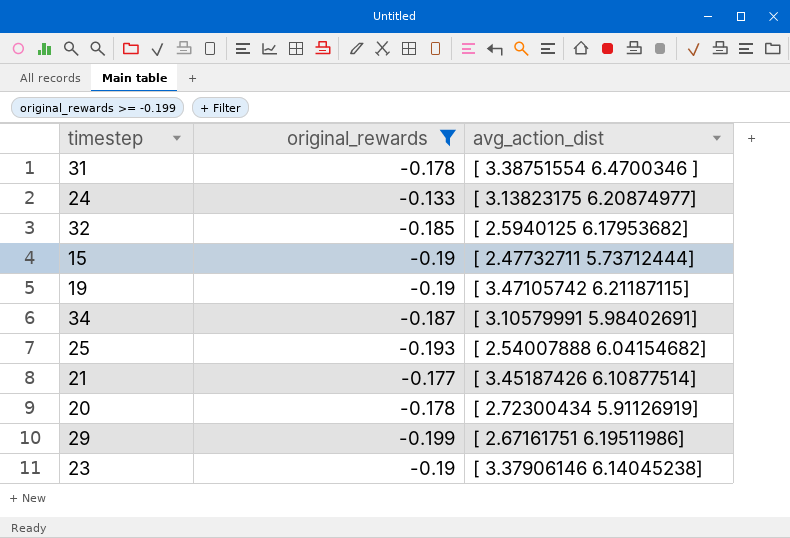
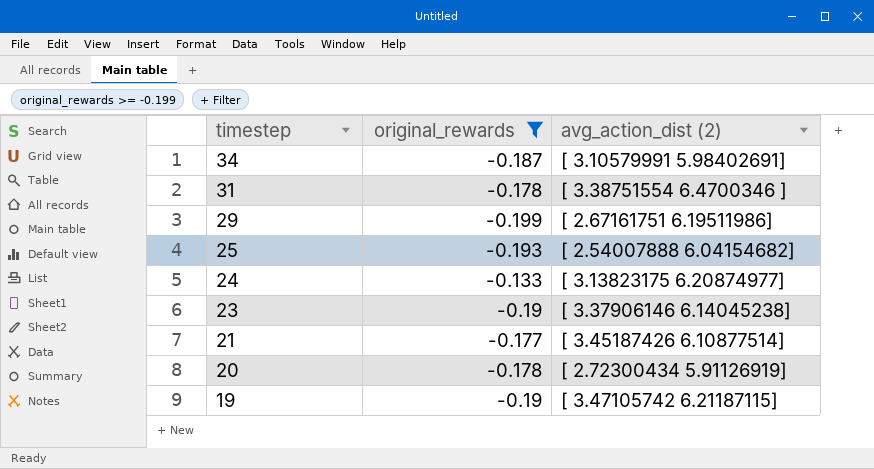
row order: none -> timestep descending
column name: avg_action_dist -> avg_action_dist (2)
row 32: -0.185 | [ 2.5940125 6.17953682] -> none
row 15: -0.19 | [ 2.47732711 5.73712444] -> none

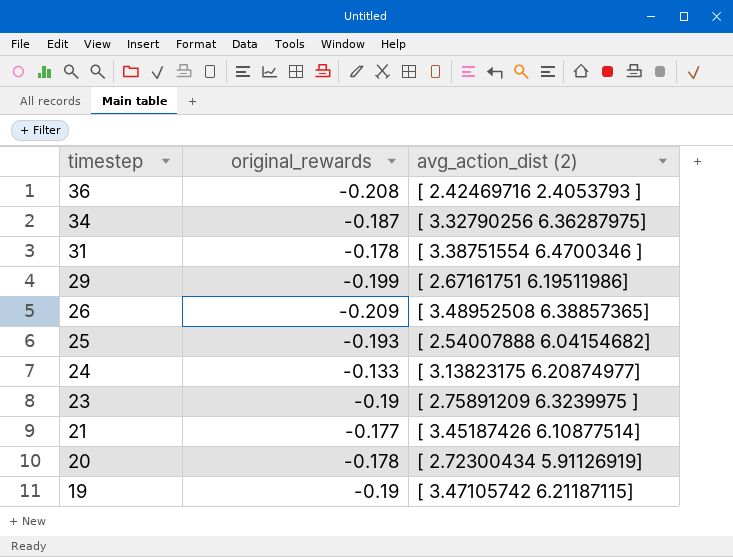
filter: original_rewards >= -0.199 -> none
34 | avg_action_dist (2): [ 3.10579991 5.98402691] -> [ 3.32790256 6.36287975]
23 | avg_action_dist (2): [ 3.37906146 6.14045238] -> [ 2.75891209 6.3239975 ]

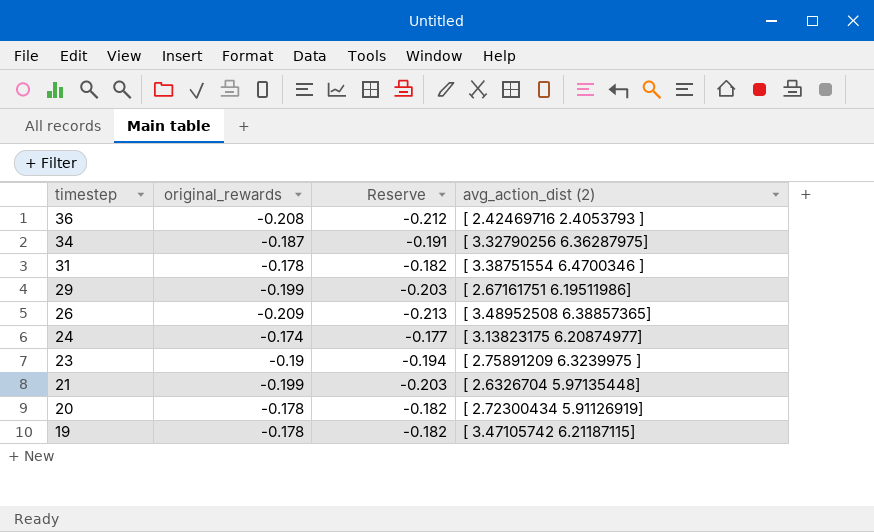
column Reserve | formula: none -> [original_rewards] * 1.02
row 25: -0.193 | [ 2.54007888 6.04154682] -> none
24 | original_rewards: -0.133 -> -0.174
21 | original_rewards: -0.177 -> -0.199
21 | avg_action_dist (2): [ 3.45187426 6.10877514] -> [ 2.6326704 5.97135448]
19 | original_rewards: -0.19 -> -0.178

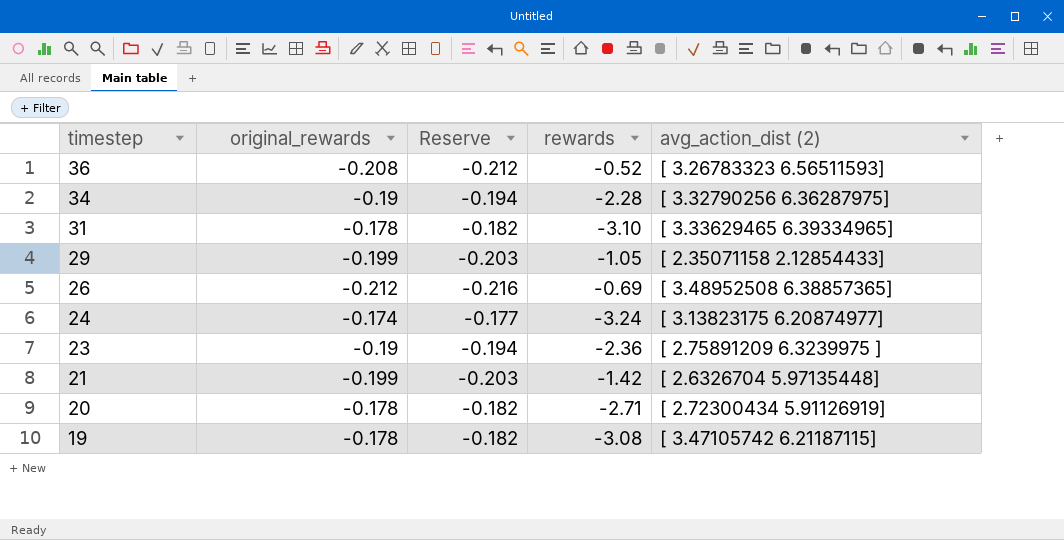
column rewards | position: none -> 4
36 | avg_action_dist (2): [ 2.42469716 2.4053793 ] -> [ 3.26783323 6.56511593]
34 | original_rewards: -0.187 -> -0.19
34 | Reserve: -0.191 -> -0.194
31 | avg_action_dist (2): [ 3.38751554 6.4700346 ] -> [ 3.33629465 6.39334965]
29 | avg_action_dist (2): [ 2.67161751 6.19511986] -> [ 2.35071158 2.12854433]
26 | original_rewards: -0.209 -> -0.212
26 | Reserve: -0.213 -> -0.216

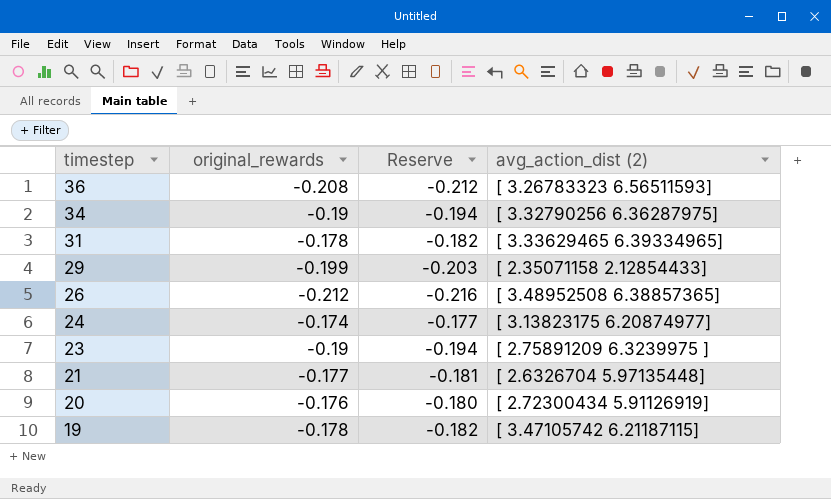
column rewards | position: 4 -> none
21 | original_rewards: -0.199 -> -0.177
21 | Reserve: -0.203 -> -0.181
20 | original_rewards: -0.178 -> -0.176
20 | Reserve: -0.182 -> -0.180

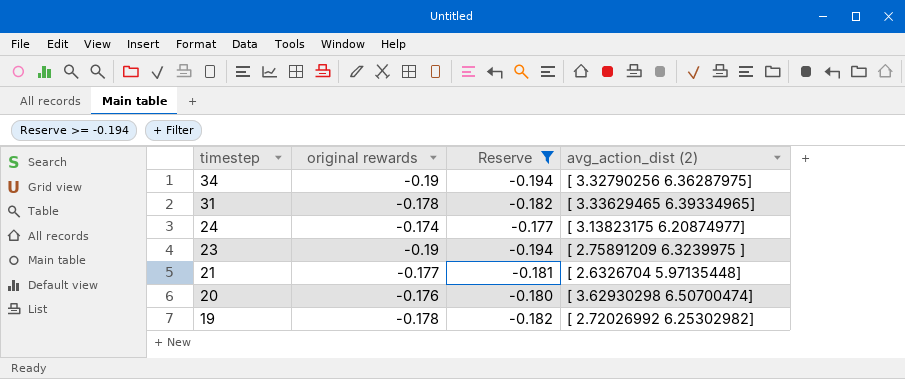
filter: none -> Reserve >= -0.194
column name: original_rewards -> original rewards
20 | avg_action_dist (2): [ 2.72300434 5.91126919] -> [ 3.62930298 6.50700474]
19 | avg_action_dist (2): [ 3.47105742 6.21187115] -> [ 2.72026992 6.25302982]

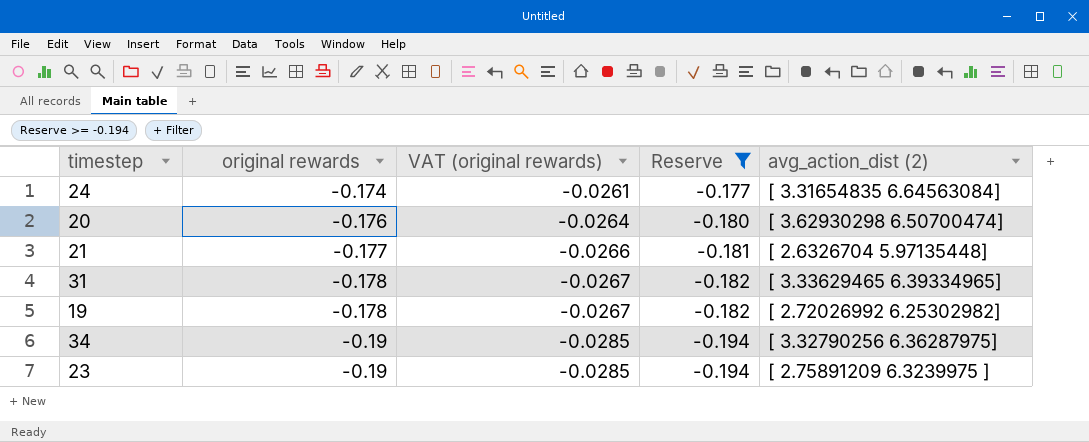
row order: timestep descending -> original rewards descending
column VAT (original rewards) | formula: none -> [original rewards] * 0.15
24 | avg_action_dist (2): [ 3.13823175 6.20874977] -> [ 3.31654835 6.64563084]

